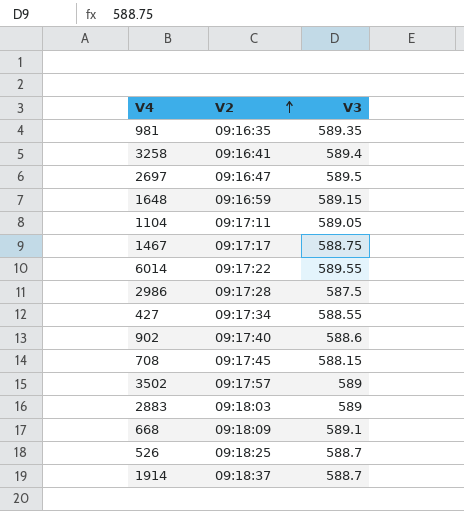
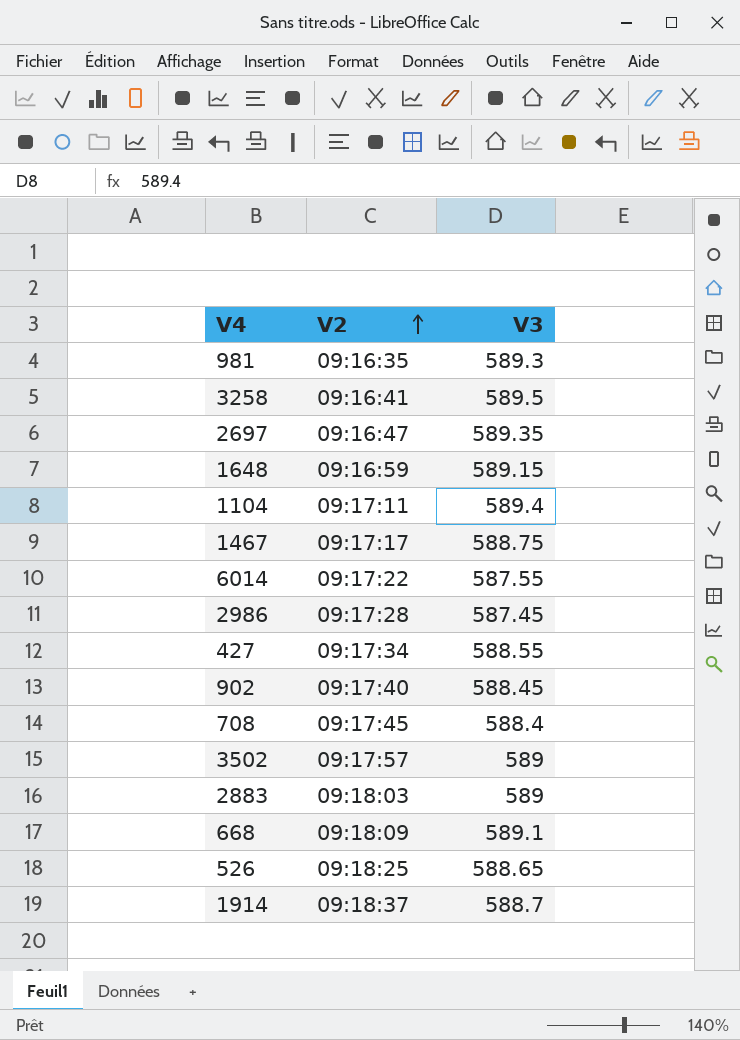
981 | V3: 589.35 -> 589.3
3258 | V3: 589.4 -> 589.5
2697 | V3: 589.5 -> 589.35
1104 | V3: 589.05 -> 589.4
6014 | V3: 589.55 -> 587.55
2986 | V3: 587.5 -> 587.45
902 | V3: 588.6 -> 588.45
708 | V3: 588.15 -> 588.4
526 | V3: 588.7 -> 588.65

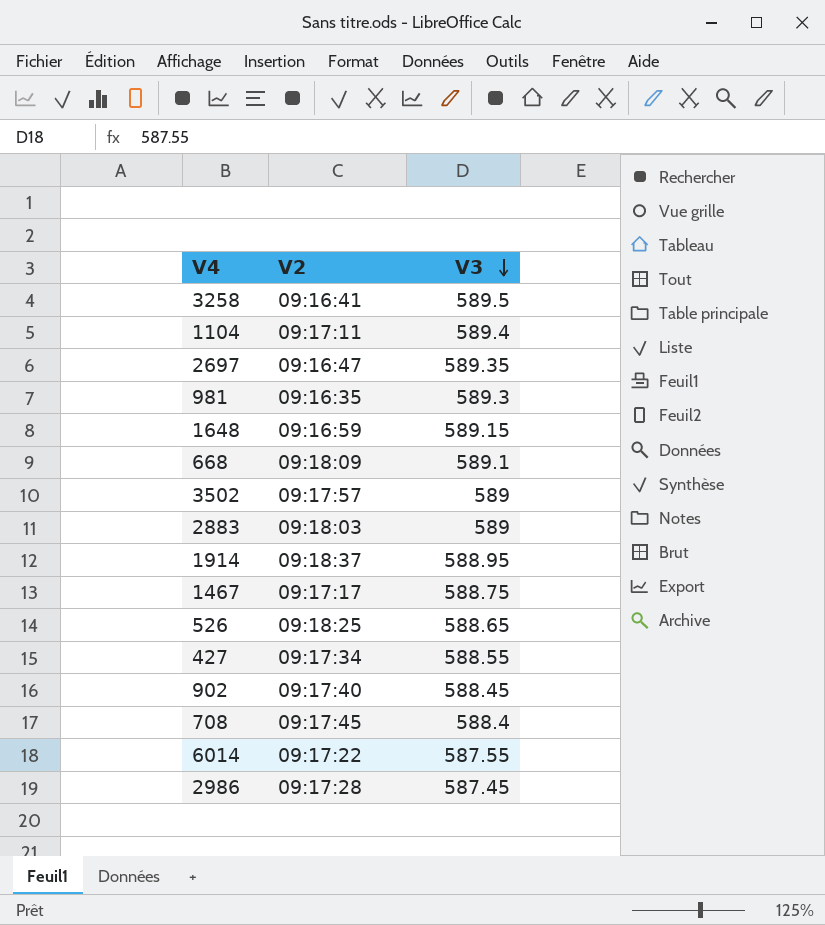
row order: V2 ascending -> V3 descending
1914 | V3: 588.7 -> 588.95

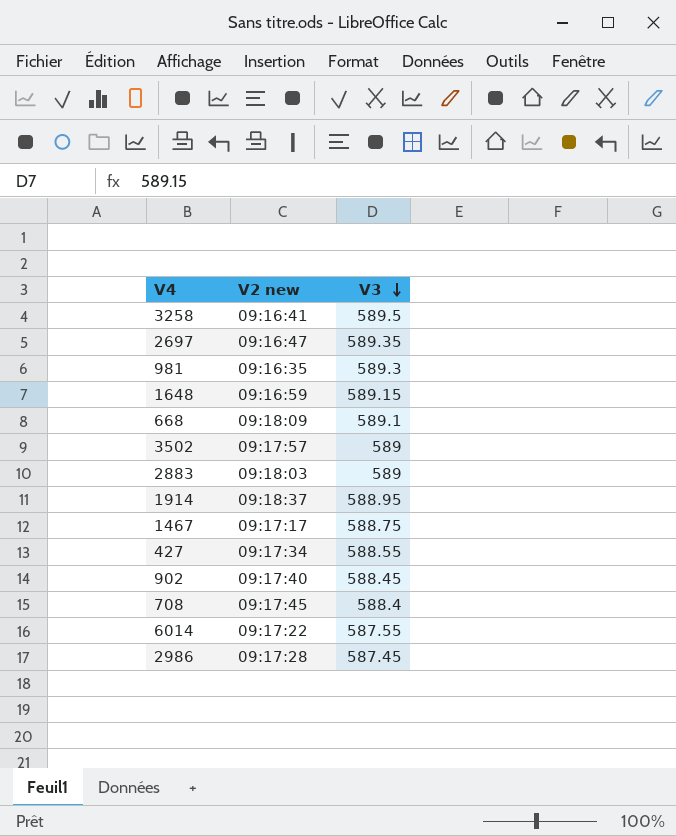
column name: V2 -> V2 new
row 1104: 09:17:11 | 589.4 -> none
row 526: 09:18:25 | 588.65 -> none

